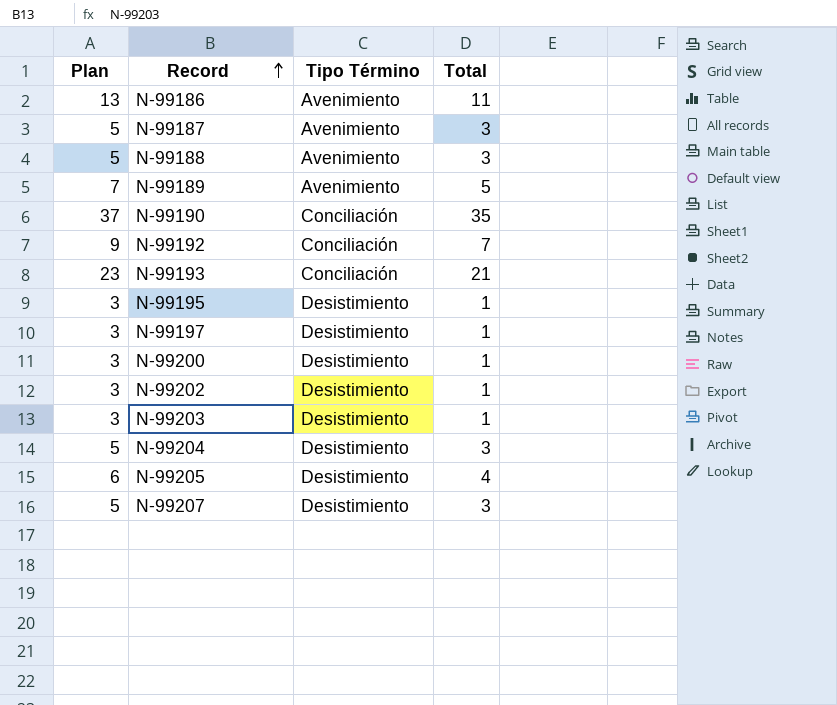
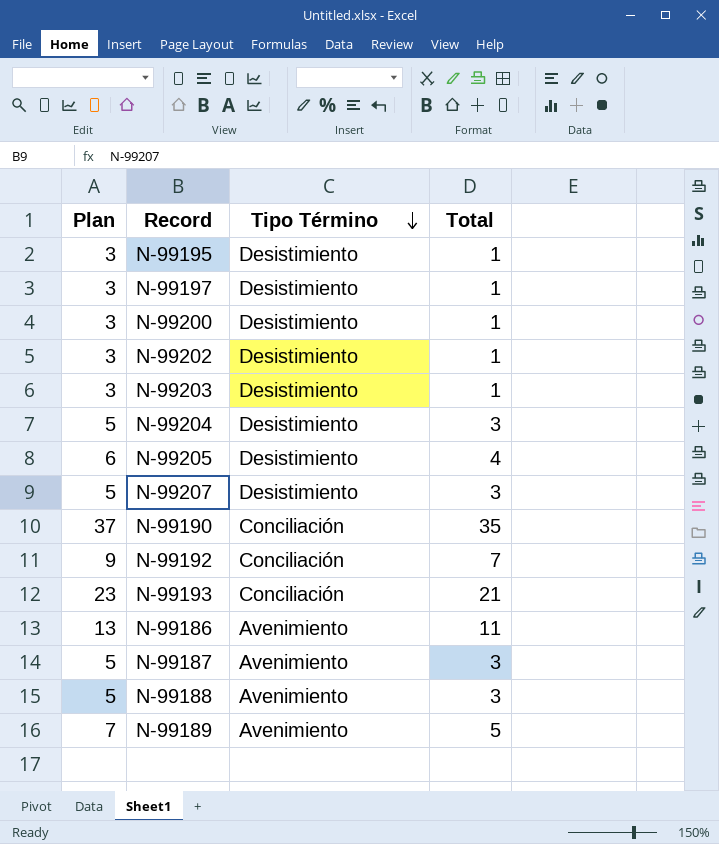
row order: Record ascending -> Tipo Término descending

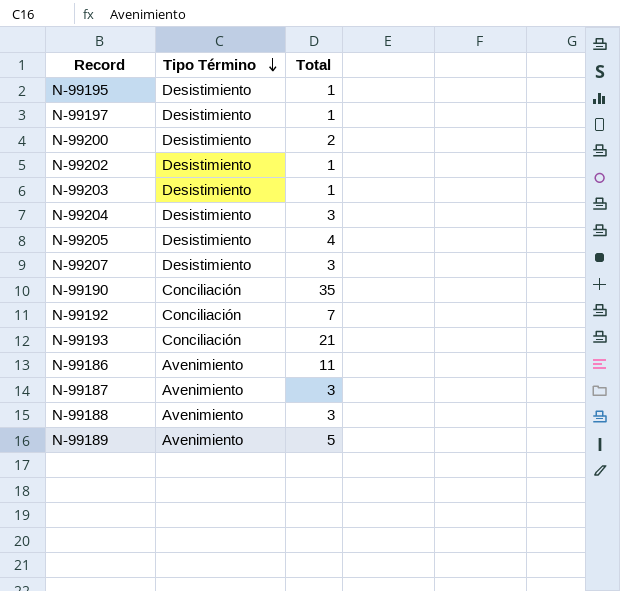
column Plan | formula: [Total] + 2 -> none
N-99200 | Total: 1 -> 2

